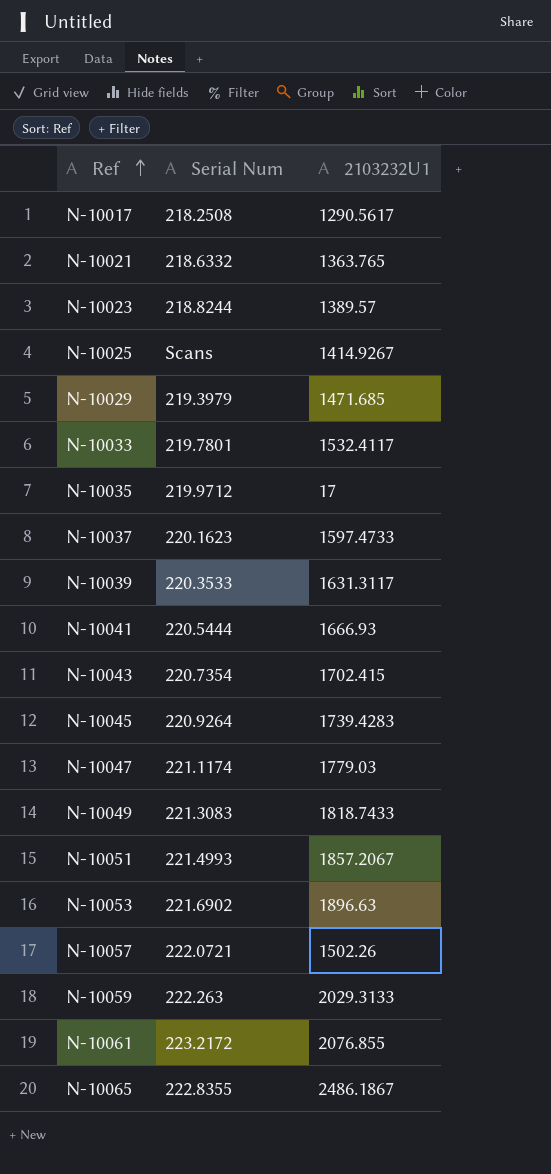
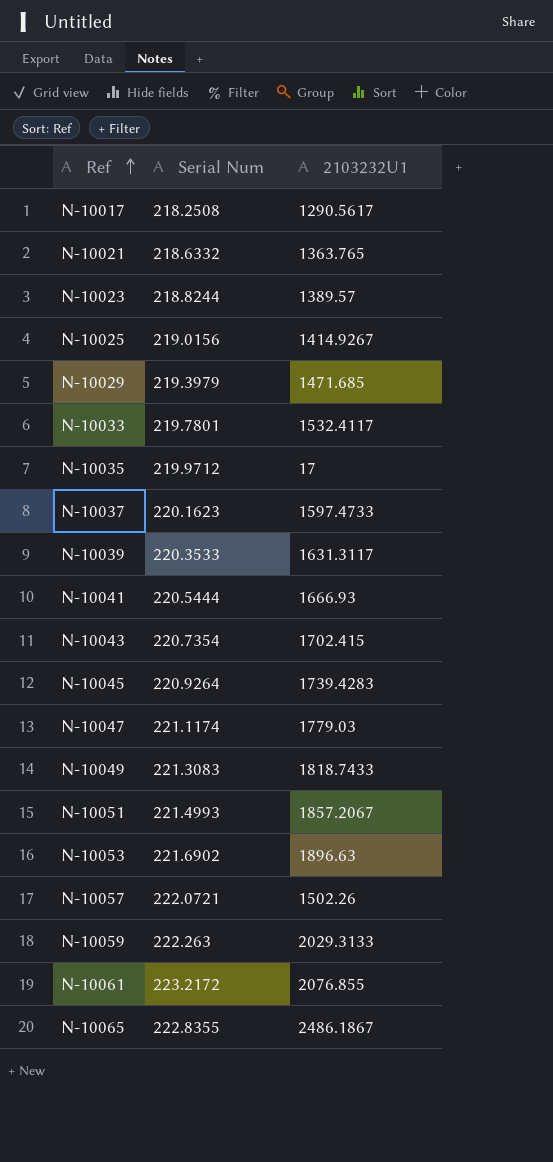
N-10025 | Serial Num: Scans -> 219.0156

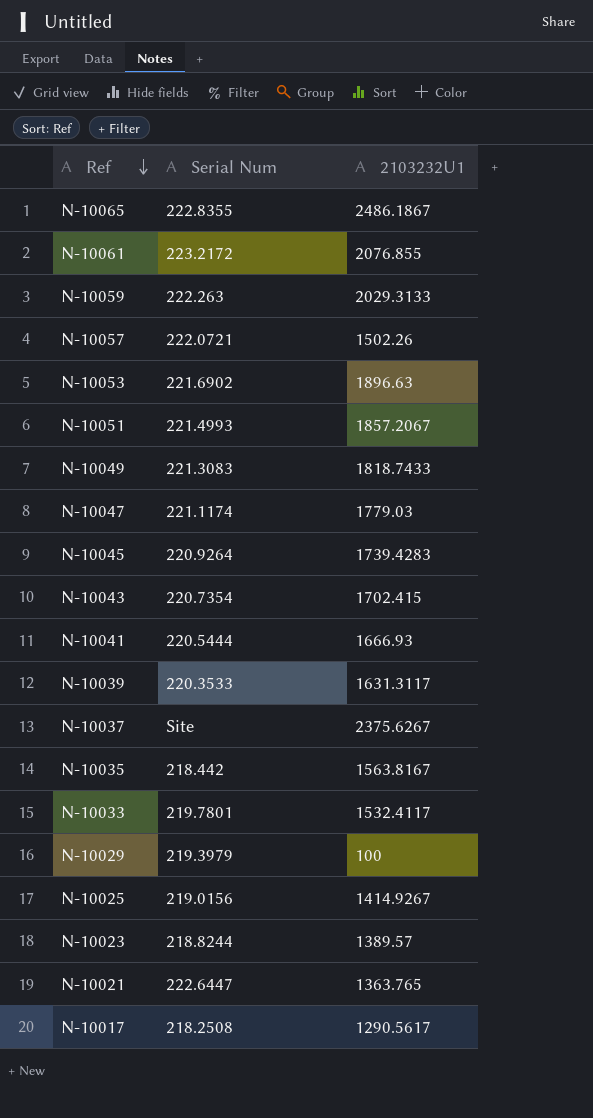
row order: Ref ascending -> Ref descending
N-10037 | Serial Num: 220.1623 -> Site
N-10037 | 2103232U1: 1597.4733 -> 2375.6267
N-10035 | Serial Num: 219.9712 -> 218.442
N-10035 | 2103232U1: 17 -> 1563.8167
N-10029 | 2103232U1: 1471.685 -> 100
N-10021 | Serial Num: 218.6332 -> 222.6447

